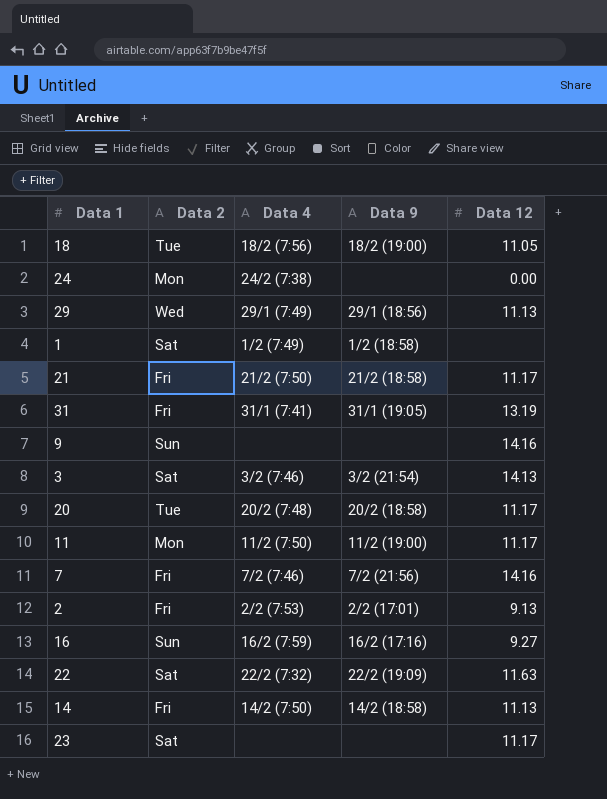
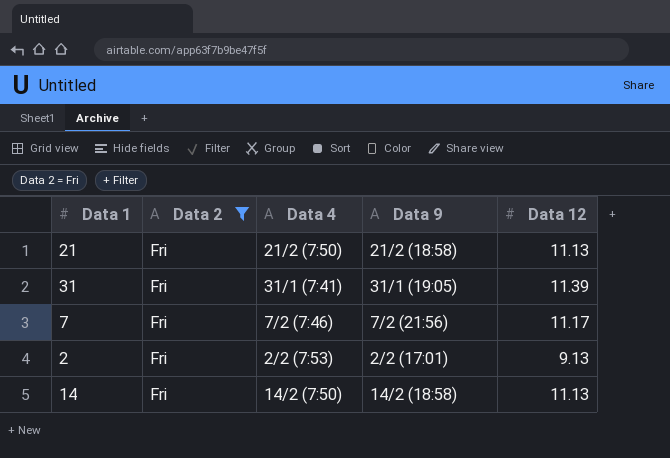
filter: none -> Data 2 = Fri
21 | Data 12: 11.17 -> 11.13
31 | Data 12: 13.19 -> 11.39
7 | Data 12: 14.16 -> 11.17

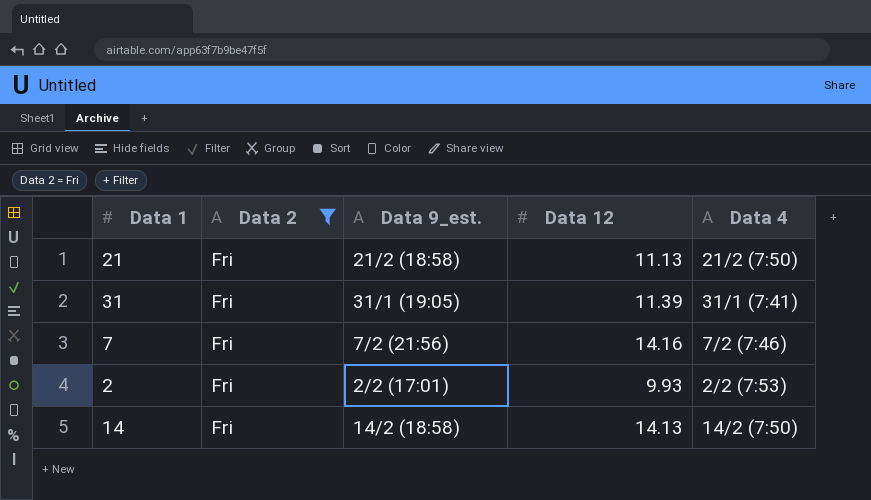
column name: Data 9 -> Data 9_est.
column Data 4 | position: 3 -> 5
7 | Data 12: 11.17 -> 14.16
2 | Data 12: 9.13 -> 9.93
14 | Data 12: 11.13 -> 14.13

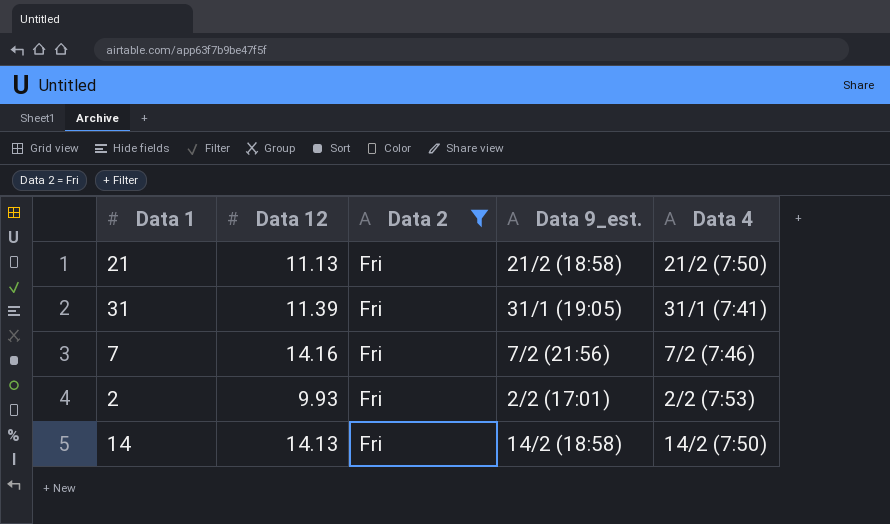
column Data 12 | position: 4 -> 2

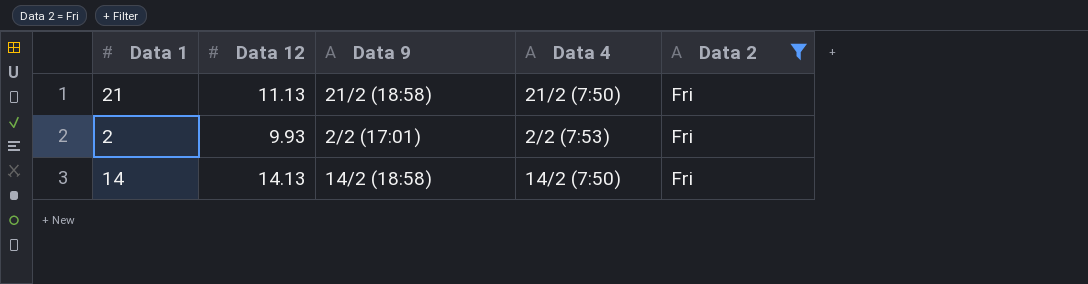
column name: Data 9_est. -> Data 9
column Data 2 | position: 3 -> 5
row 31: 11.39 | Fri | 31/1 (19:05) | 31/1 (7:41) -> none
row 7: 14.16 | Fri | 7/2 (21:56) | 7/2 (7:46) -> none

